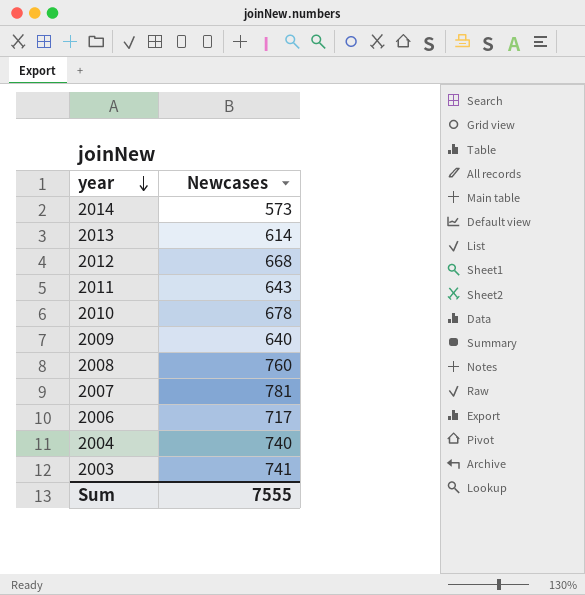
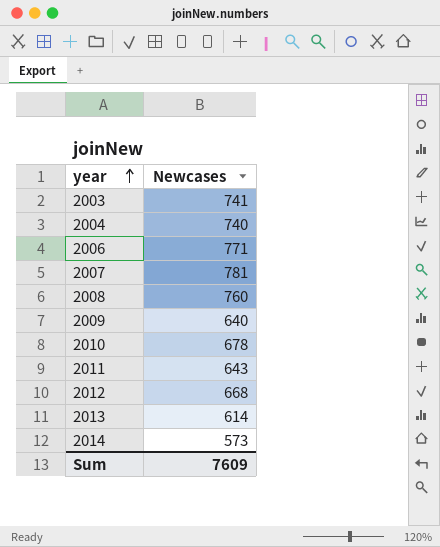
row order: year descending -> year ascending
2006 | Newcases: 717 -> 771
Sum | Newcases: 7555 -> 7609

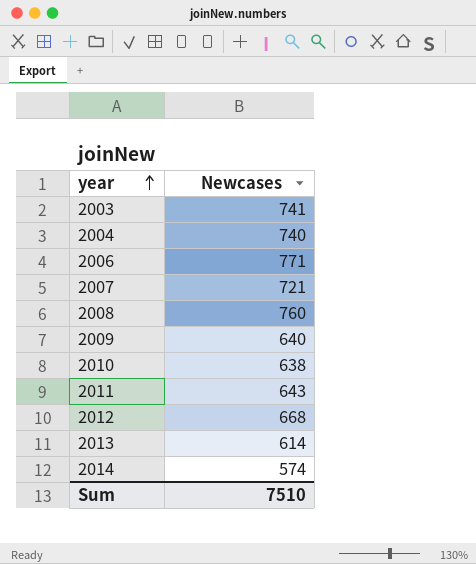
2007 | Newcases: 781 -> 721
2010 | Newcases: 678 -> 638
2014 | Newcases: 573 -> 574
Sum | Newcases: 7609 -> 7510

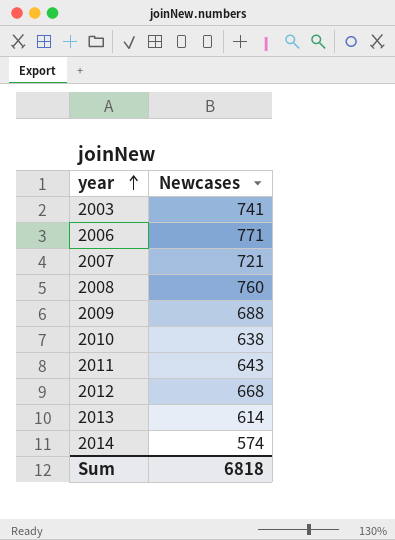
row 2004: 740 -> none
2009 | Newcases: 640 -> 688
Sum | Newcases: 7510 -> 6818

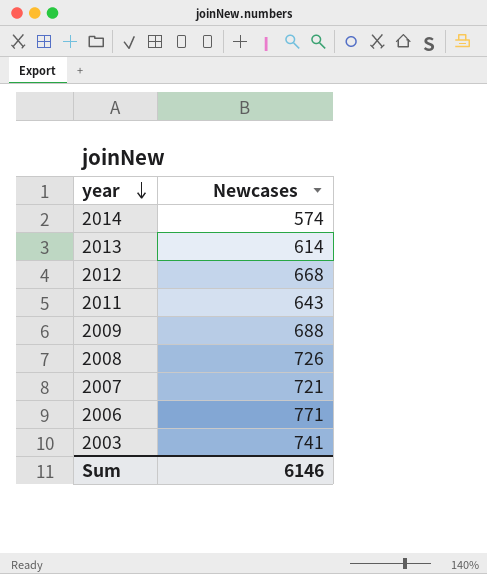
row order: year ascending -> year descending
row 2010: 638 -> none
2008 | Newcases: 760 -> 726
Sum | Newcases: 6818 -> 6146

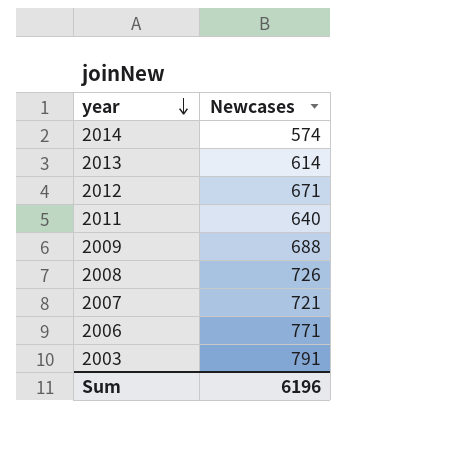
2012 | Newcases: 668 -> 671
2011 | Newcases: 643 -> 640
2003 | Newcases: 741 -> 791
Sum | Newcases: 6146 -> 6196

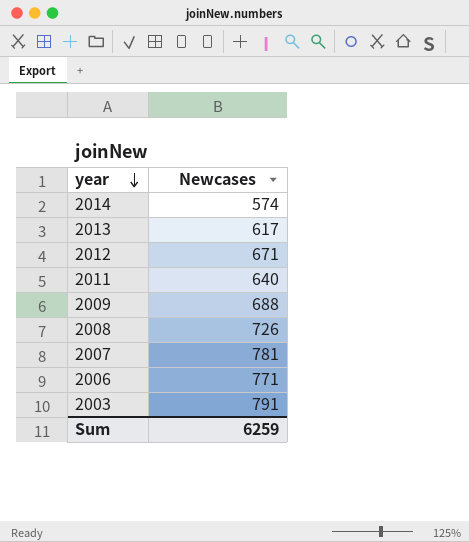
2013 | Newcases: 614 -> 617
2007 | Newcases: 721 -> 781
Sum | Newcases: 6196 -> 6259

